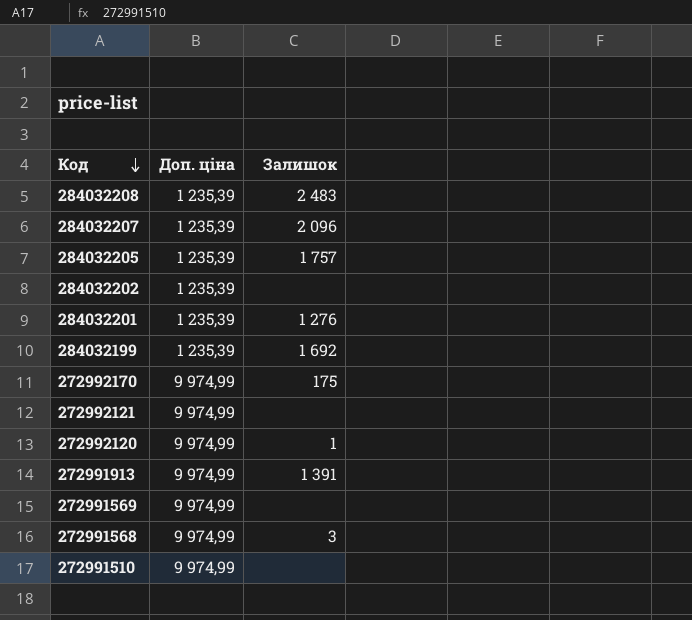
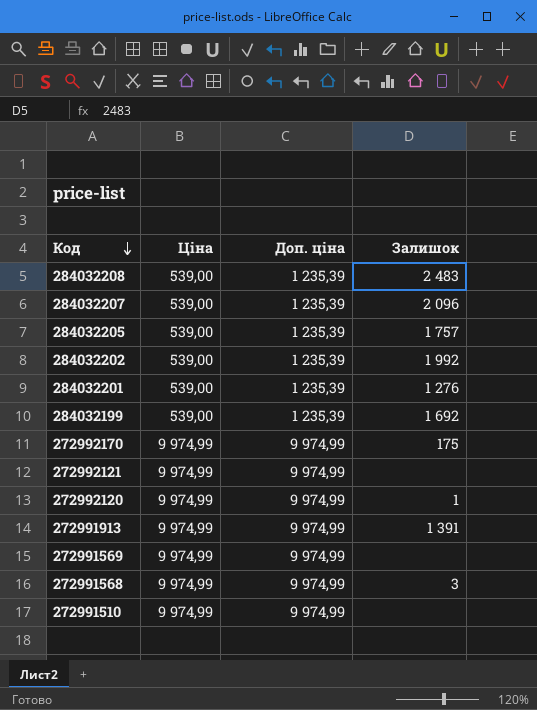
column Ціна | position: none -> 2
284032202 | Залишок: none -> 1 992

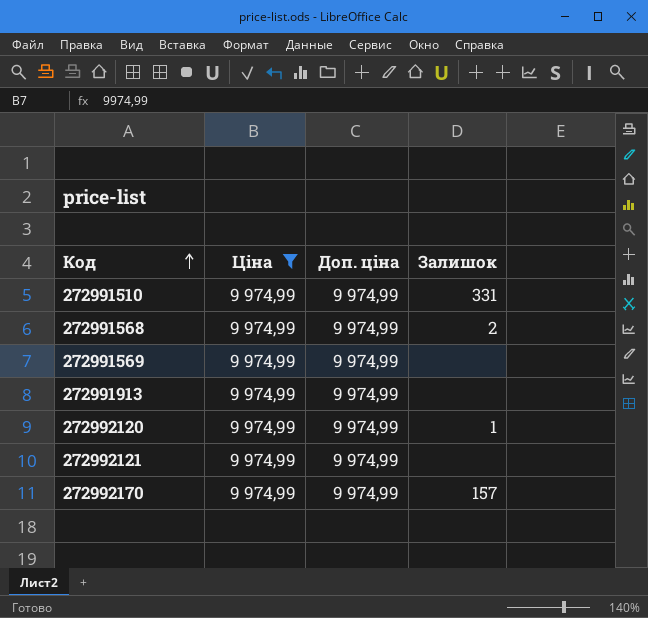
filter: none -> Ціна = 9 974,99
row order: Код descending -> Код ascending
272991510 | Залишок: none -> 331
272991568 | Залишок: 3 -> 2
272991913 | Залишок: 1 391 -> none
272992170 | Залишок: 175 -> 157

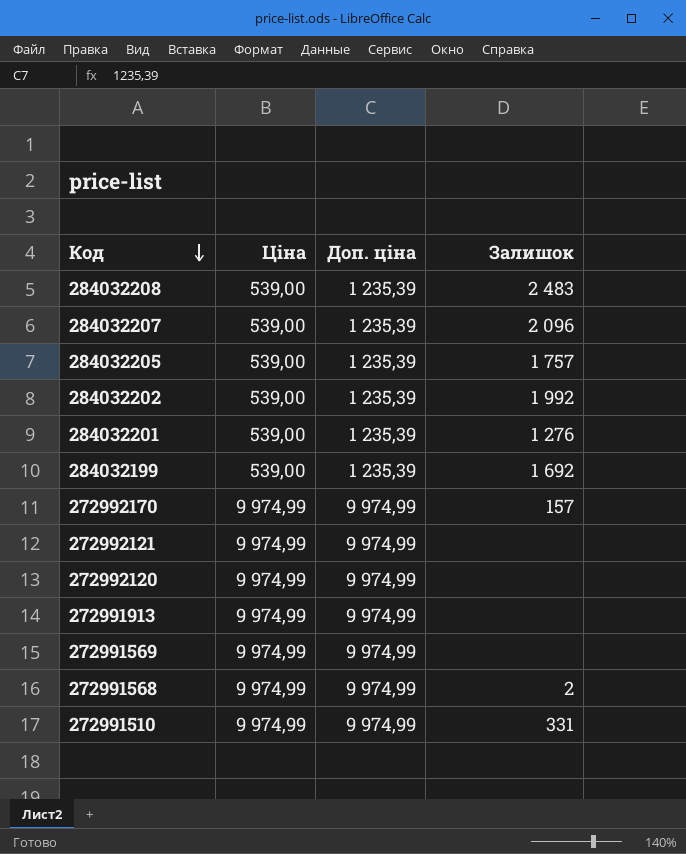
filter: Ціна = 9 974,99 -> none
row order: Код ascending -> Код descending
272992120 | Залишок: 1 -> none

